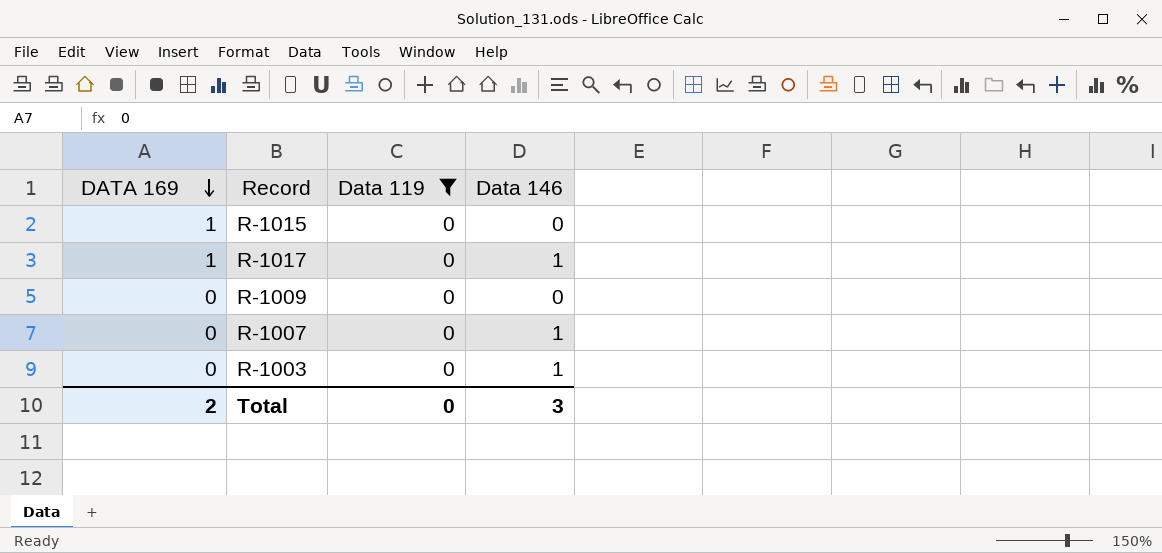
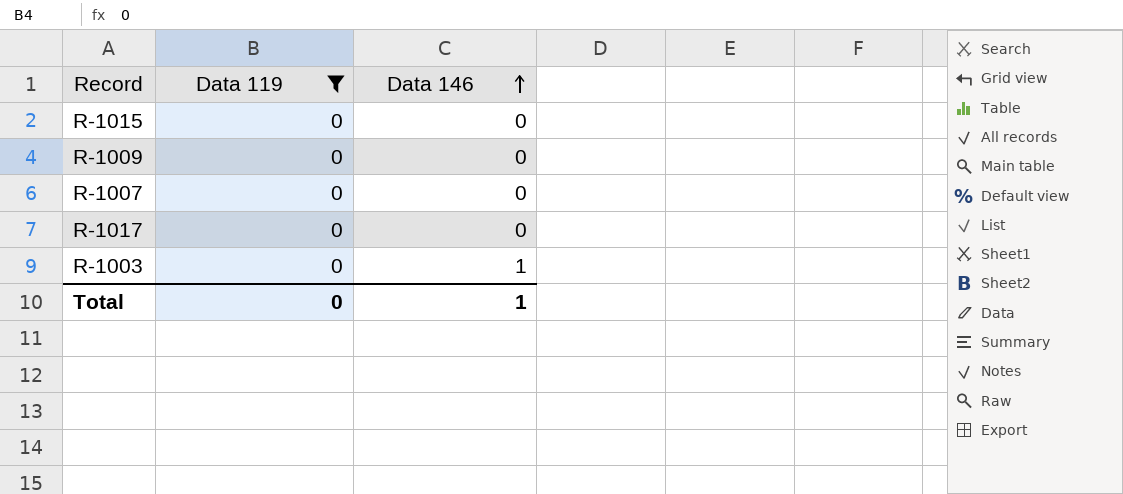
row order: DATA 169 descending -> Data 146 ascending
column DATA 169 | position: 1 -> none
R-1007 | Data 146: 1 -> 0
R-1017 | Data 146: 1 -> 0
Total | Data 146: 3 -> 1

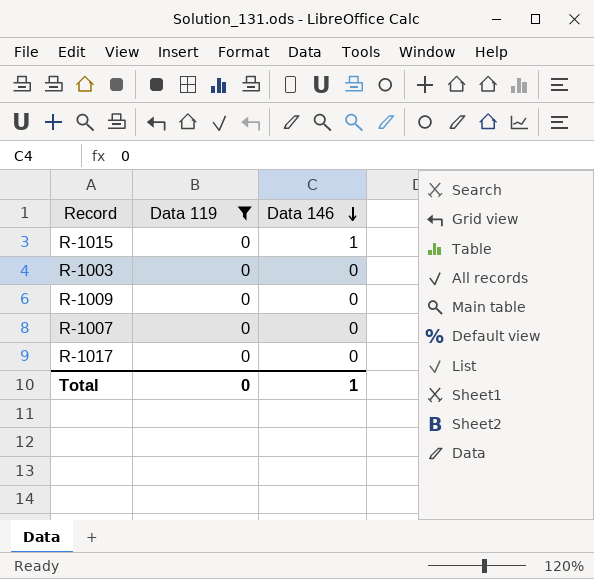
row order: Data 146 ascending -> Data 146 descending
R-1015 | Data 146: 0 -> 1
R-1003 | Data 146: 1 -> 0

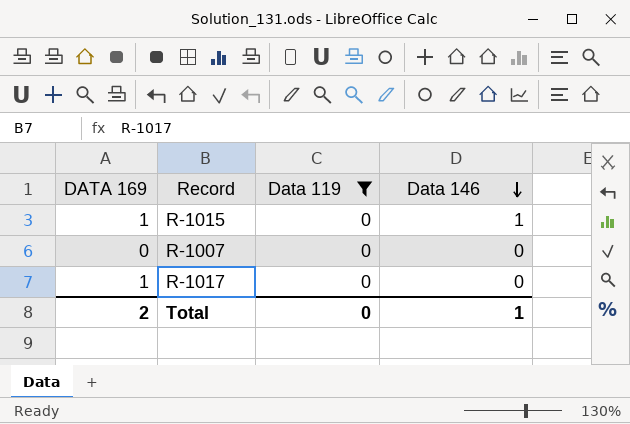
column DATA 169 | position: none -> 1
row R-1003: 0 | 0 -> none
row R-1009: 0 | 0 -> none

